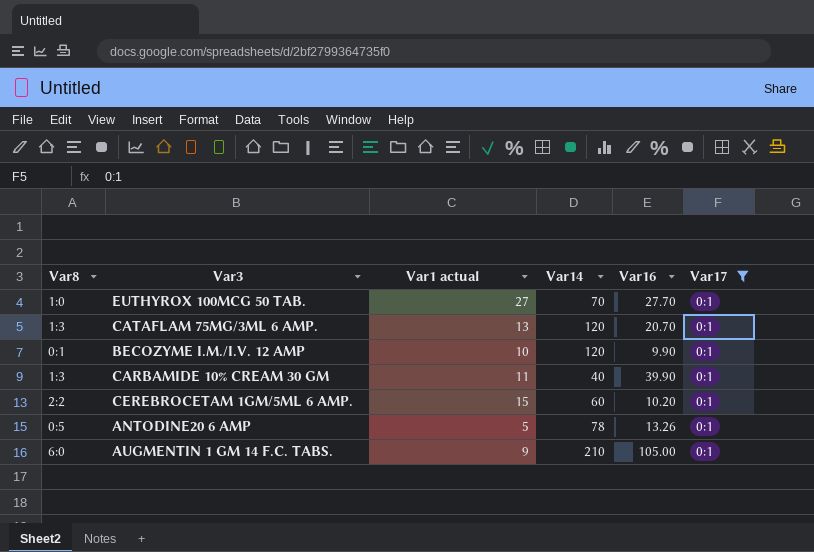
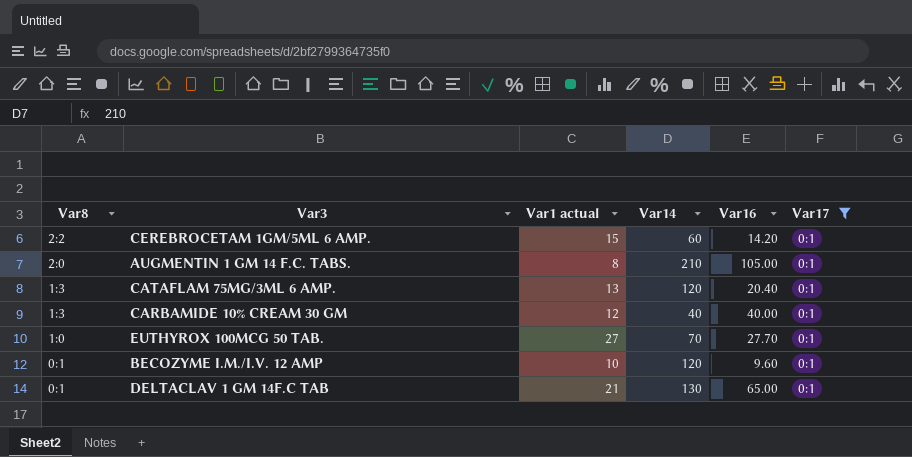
row order: none -> Var8 descending
row ANTODINE20 6 AMP: 0:5 | 5 | 78 | 13.26 | 0:1 -> none
CEREBROCETAM 1GM/5ML 6 AMP. | Var16: 10.20 -> 14.20
AUGMENTIN 1 GM 14 F.C. TABS. | Var8: 6:0 -> 2:0
AUGMENTIN 1 GM 14 F.C. TABS. | Var1 actual: 9 -> 8
CATAFLAM 75MG/3ML 6 AMP. | Var16: 20.70 -> 20.40
CARBAMIDE 10% CREAM 30 GM | Var1 actual: 11 -> 12
CARBAMIDE 10% CREAM 30 GM | Var16: 39.90 -> 40.00
BECOZYME I.M./I.V. 12 AMP | Var16: 9.90 -> 9.60
row DELTACLAV 1 GM 14F.C TAB: none -> 0:1 | 21 | 130 | 65.00 | 0:1

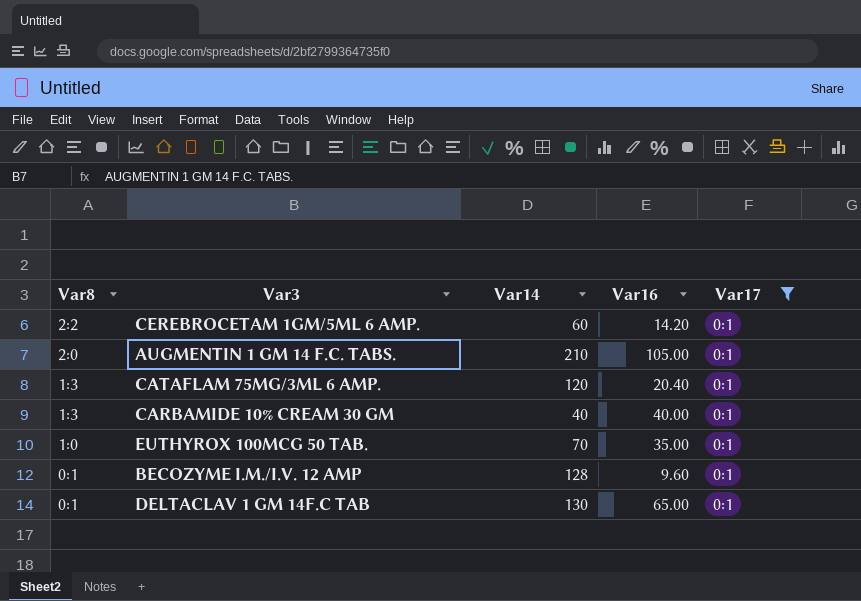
column Var1 actual | position: 3 -> none
EUTHYROX 100MCG 50 TAB. | Var16: 27.70 -> 35.00
BECOZYME I.M./I.V. 12 AMP | Var14: 120 -> 128

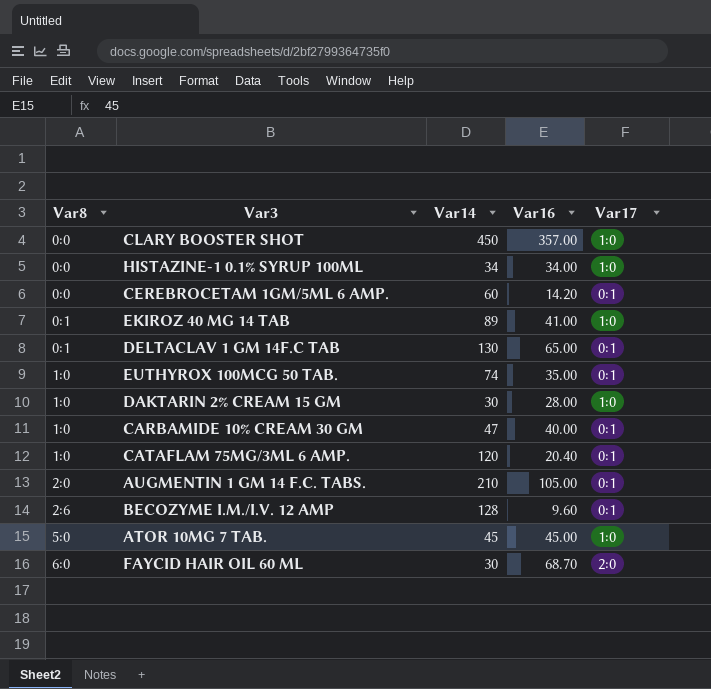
filter: Var17 = 0:1 -> none
row order: Var8 descending -> Var8 ascending
CEREBROCETAM 1GM/5ML 6 AMP. | Var8: 2:2 -> 0:0
EUTHYROX 100MCG 50 TAB. | Var14: 70 -> 74
CARBAMIDE 10% CREAM 30 GM | Var8: 1:3 -> 1:0
CARBAMIDE 10% CREAM 30 GM | Var14: 40 -> 47
CATAFLAM 75MG/3ML 6 AMP. | Var8: 1:3 -> 1:0
BECOZYME I.M./I.V. 12 AMP | Var8: 0:1 -> 2:6

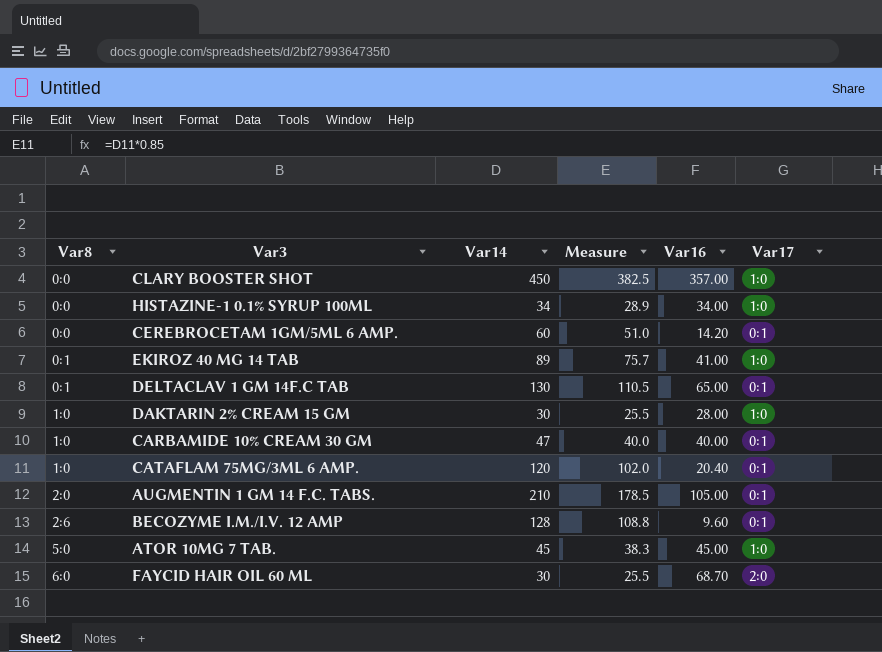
column Measure | formula: none -> [Var14] * 0.85
row EUTHYROX 100MCG 50 TAB.: 1:0 | 74 | 35.00 | 0:1 -> none

